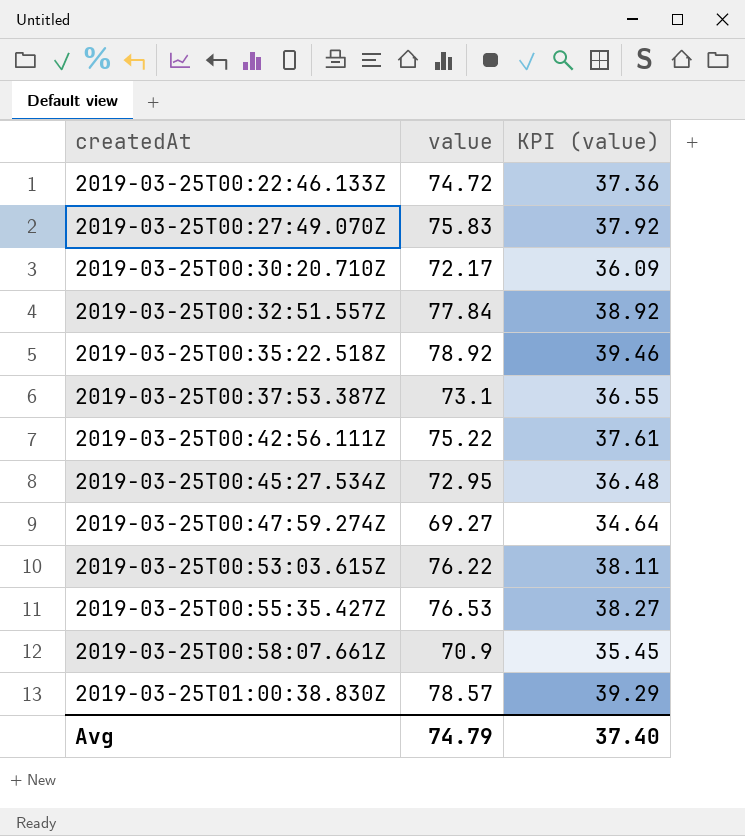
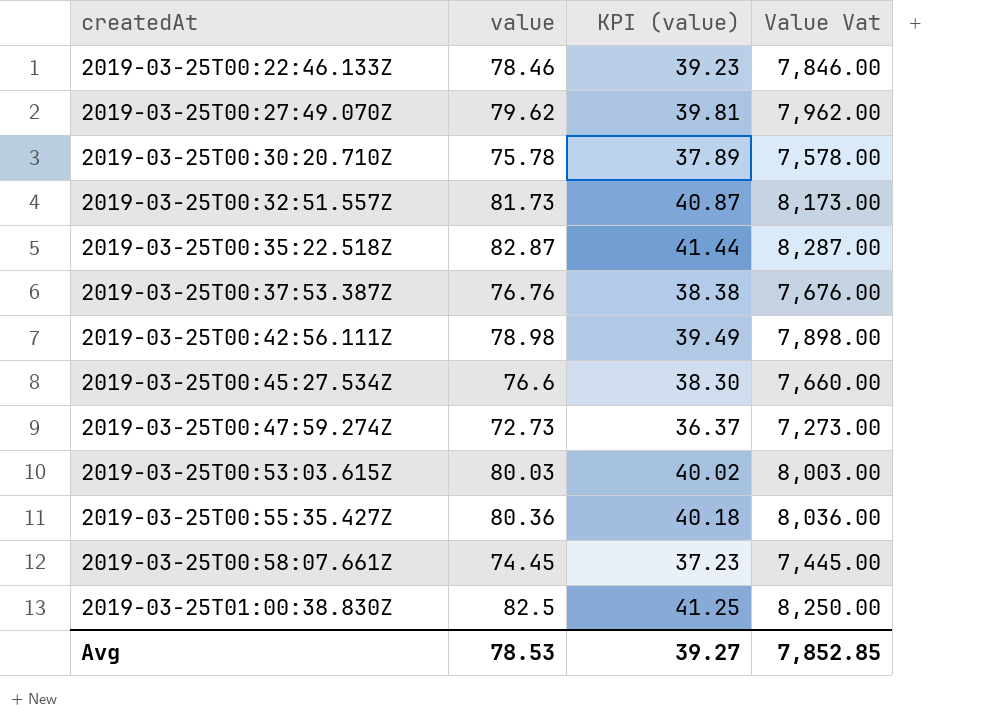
column Value Vat | formula: none -> [value] * 100
2019-03-25T00:22:46.133Z | value: 74.72 -> 78.46
2019-03-25T00:22:46.133Z | KPI (value): 37.36 -> 39.23
2019-03-25T00:27:49.070Z | value: 75.83 -> 79.62
2019-03-25T00:27:49.070Z | KPI (value): 37.92 -> 39.81
2019-03-25T00:30:20.710Z | value: 72.17 -> 75.78
2019-03-25T00:30:20.710Z | KPI (value): 36.09 -> 37.89
2019-03-25T00:32:51.557Z | value: 77.84 -> 81.73
2019-03-25T00:32:51.557Z | KPI (value): 38.92 -> 40.87
2019-03-25T00:35:22.518Z | value: 78.92 -> 82.87
2019-03-25T00:35:22.518Z | KPI (value): 39.46 -> 41.44
2019-03-25T00:37:53.387Z | value: 73.1 -> 76.76
2019-03-25T00:37:53.387Z | KPI (value): 36.55 -> 38.38
2019-03-25T00:42:56.111Z | value: 75.22 -> 78.98
2019-03-25T00:42:56.111Z | KPI (value): 37.61 -> 39.49
2019-03-25T00:45:27.534Z | value: 72.95 -> 76.6
2019-03-25T00:45:27.534Z | KPI (value): 36.48 -> 38.30
2019-03-25T00:47:59.274Z | value: 69.27 -> 72.73
2019-03-25T00:47:59.274Z | KPI (value): 34.64 -> 36.37
2019-03-25T00:53:03.615Z | value: 76.22 -> 80.03
2019-03-25T00:53:03.615Z | KPI (value): 38.11 -> 40.02
2019-03-25T00:55:35.427Z | value: 76.53 -> 80.36
2019-03-25T00:55:35.427Z | KPI (value): 38.27 -> 40.18
2019-03-25T00:58:07.661Z | value: 70.9 -> 74.45
2019-03-25T00:58:07.661Z | KPI (value): 35.45 -> 37.23
2019-03-25T01:00:38.830Z | value: 78.57 -> 82.5
2019-03-25T01:00:38.830Z | KPI (value): 39.29 -> 41.25
Avg | value: 74.79 -> 78.53
Avg | KPI (value): 37.40 -> 39.27

